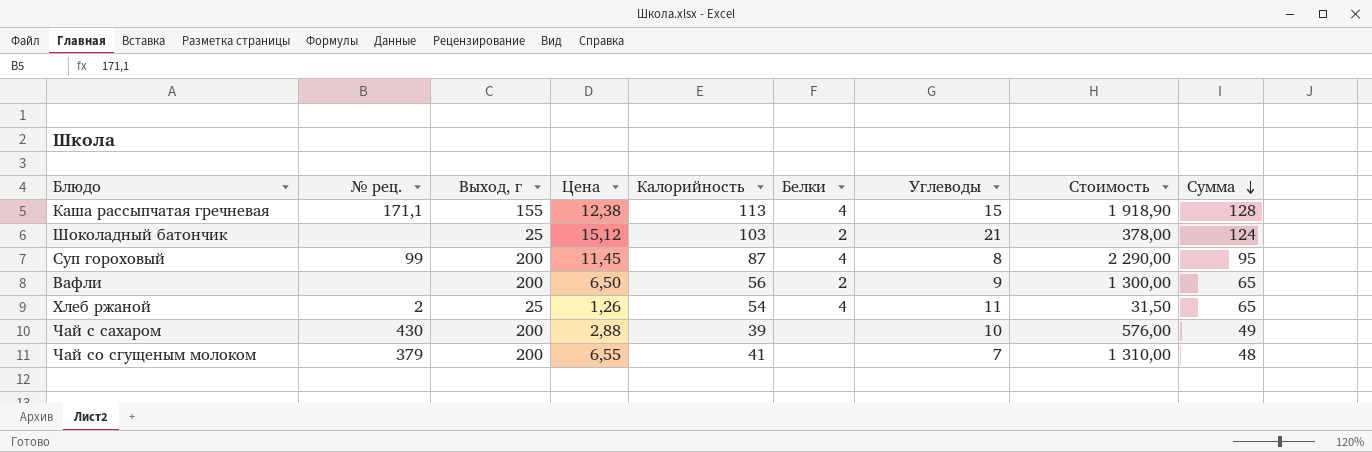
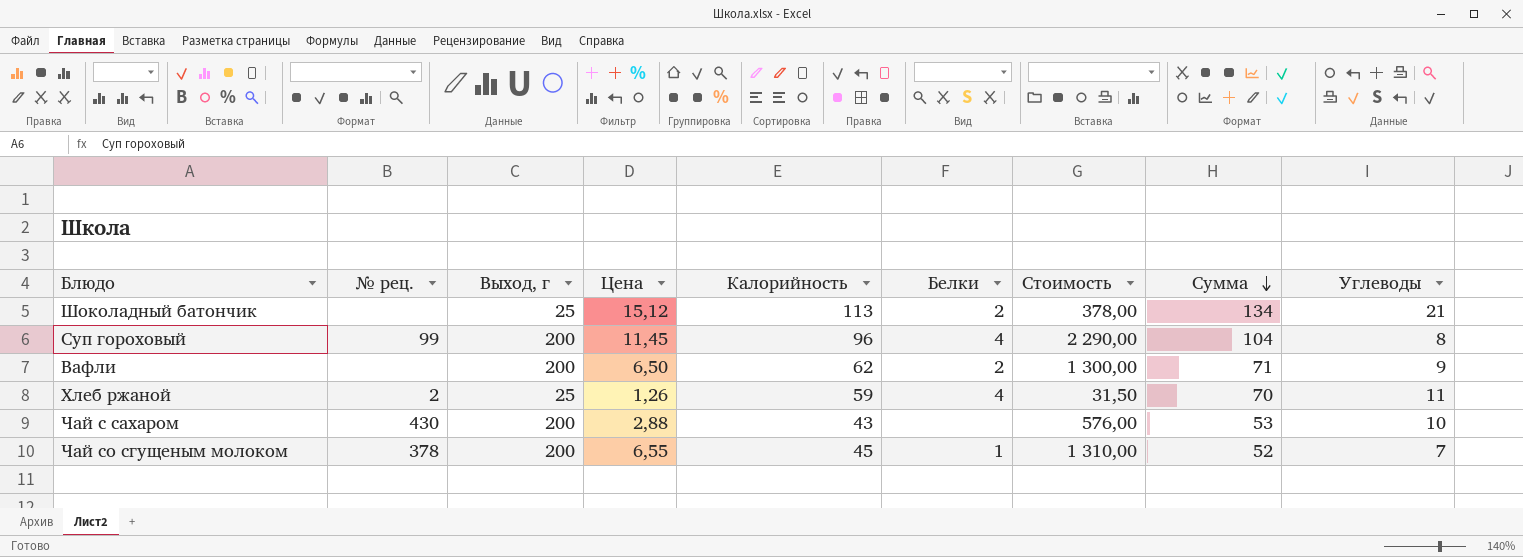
column Углеводы | position: 7 -> 9
row Каша рассыпчатая гречневая: 171,1 | 155 | 12,38 | 113 | 4 | 15 | 1 918,90 | 128 -> none
Шоколадный батончик | Калорийность: 103 -> 113
Шоколадный батончик | Сумма: 124 -> 134
Суп гороховый | Калорийность: 87 -> 96
Суп гороховый | Сумма: 95 -> 104
Вафли | Калорийность: 56 -> 62
Вафли | Сумма: 65 -> 71
Хлеб ржаной | Калорийность: 54 -> 59
Хлеб ржаной | Сумма: 65 -> 70
Чай с сахаром | Калорийность: 39 -> 43
Чай с сахаром | Сумма: 49 -> 53
Чай со сгущеным молоком | № рец.: 379 -> 378
Чай со сгущеным молоком | Калорийность: 41 -> 45
Чай со сгущеным молоком | Белки: none -> 1
Чай со сгущеным молоком | Сумма: 48 -> 52

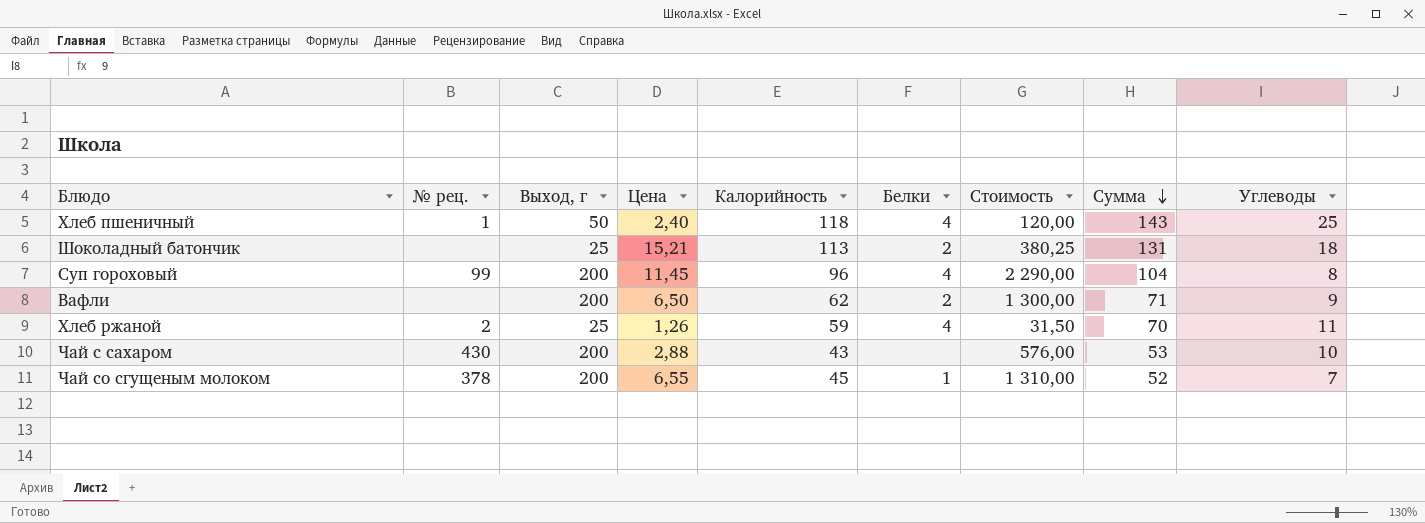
row Хлеб пшеничный: none -> 1 | 50 | 2,40 | 118 | 4 | 120,00 | 143 | 25
Шоколадный батончик | Цена: 15,12 -> 15,21
Шоколадный батончик | Стоимость: 378,00 -> 380,25
Шоколадный батончик | Сумма: 134 -> 131
Шоколадный батончик | Углеводы: 21 -> 18

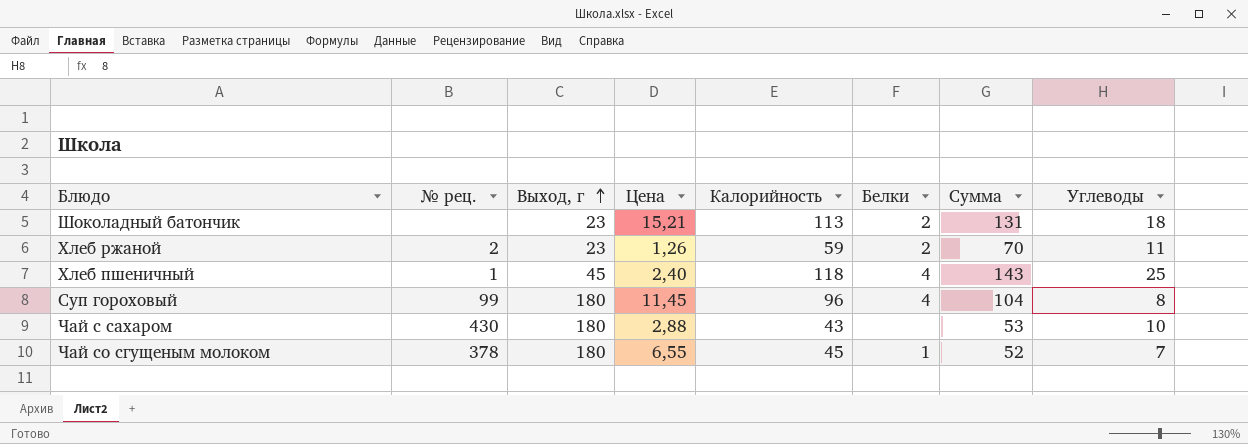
row order: Сумма descending -> Выход, г ascending
column Стоимость | formula: [Выход, г] * [Цена] -> none
row Вафли: none | 200 | 6,50 | 62 | 2 | 1 300,00 | 71 | 9 -> none
Шоколадный батончик | Выход, г: 25 -> 23
Хлеб ржаной | Выход, г: 25 -> 23
Хлеб ржаной | Белки: 4 -> 2
Хлеб пшеничный | Выход, г: 50 -> 45
Суп гороховый | Выход, г: 200 -> 180
Чай с сахаром | Выход, г: 200 -> 180
Чай со сгущеным молоком | Выход, г: 200 -> 180

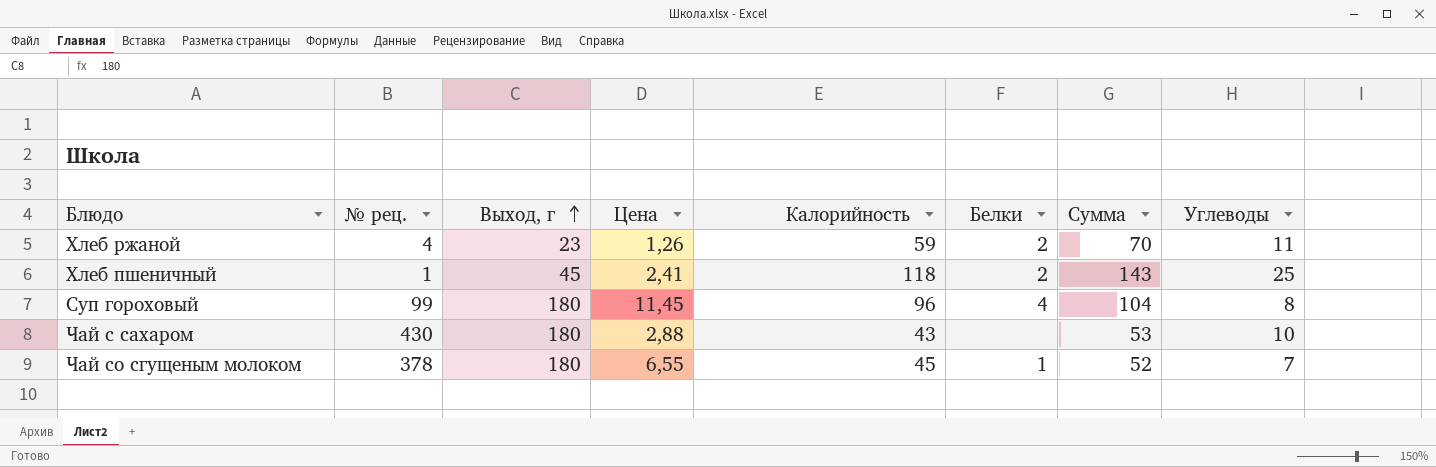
row Шоколадный батончик: none | 23 | 15,21 | 113 | 2 | 131 | 18 -> none
Хлеб ржаной | № рец.: 2 -> 4
Хлеб пшеничный | Цена: 2,40 -> 2,41
Хлеб пшеничный | Белки: 4 -> 2

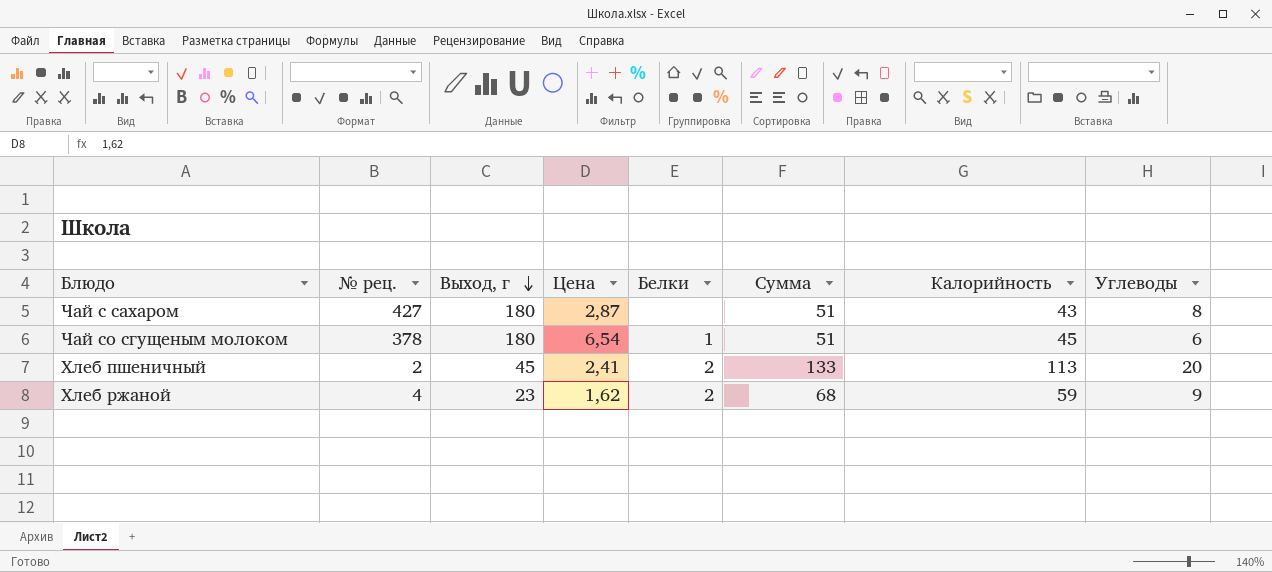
row order: Выход, г ascending -> Выход, г descending
column Калорийность | position: 5 -> 7
row Суп гороховый: 99 | 180 | 11,45 | 96 | 4 | 104 | 8 -> none
Чай с сахаром | № рец.: 430 -> 427
Чай с сахаром | Цена: 2,88 -> 2,87
Чай с сахаром | Сумма: 53 -> 51
Чай с сахаром | Углеводы: 10 -> 8
Чай со сгущеным молоком | Цена: 6,55 -> 6,54
Чай со сгущеным молоком | Сумма: 52 -> 51
Чай со сгущеным молоком | Углеводы: 7 -> 6
Хлеб пшеничный | № рец.: 1 -> 2
Хлеб пшеничный | Сумма: 143 -> 133
Хлеб пшеничный | Калорийность: 118 -> 113
Хлеб пшеничный | Углеводы: 25 -> 20
Хлеб ржаной | Цена: 1,26 -> 1,62
Хлеб ржаной | Сумма: 70 -> 68
Хлеб ржаной | Углеводы: 11 -> 9

